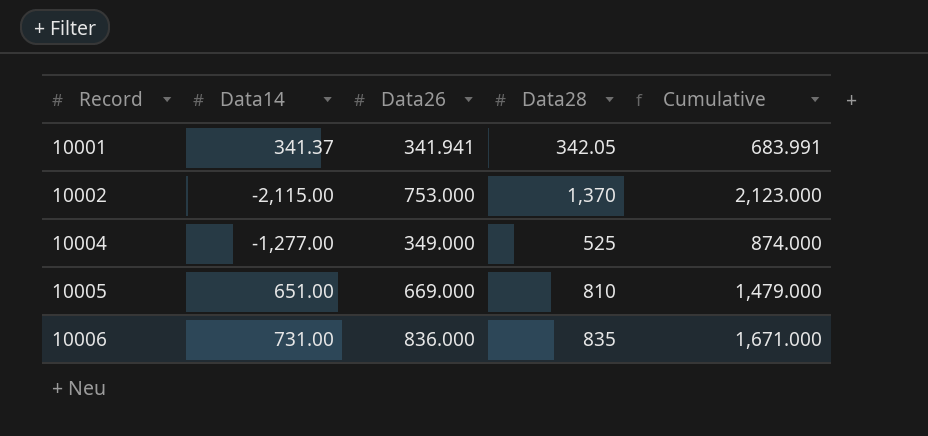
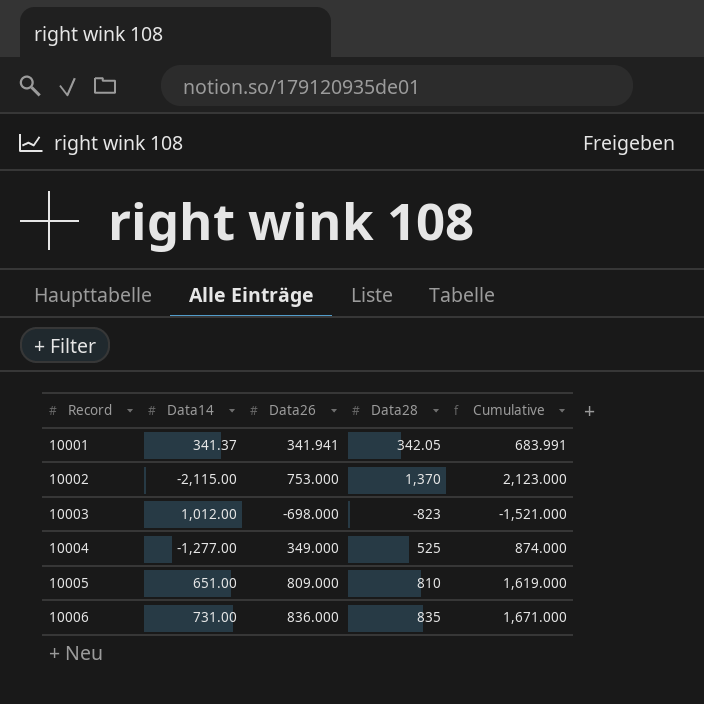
row 10003: none -> 1,012.00 | -698.000 | -823 | -1,521.000
10005 | Data26: 669.000 -> 809.000
10005 | Cumulative: 1,479.000 -> 1,619.000

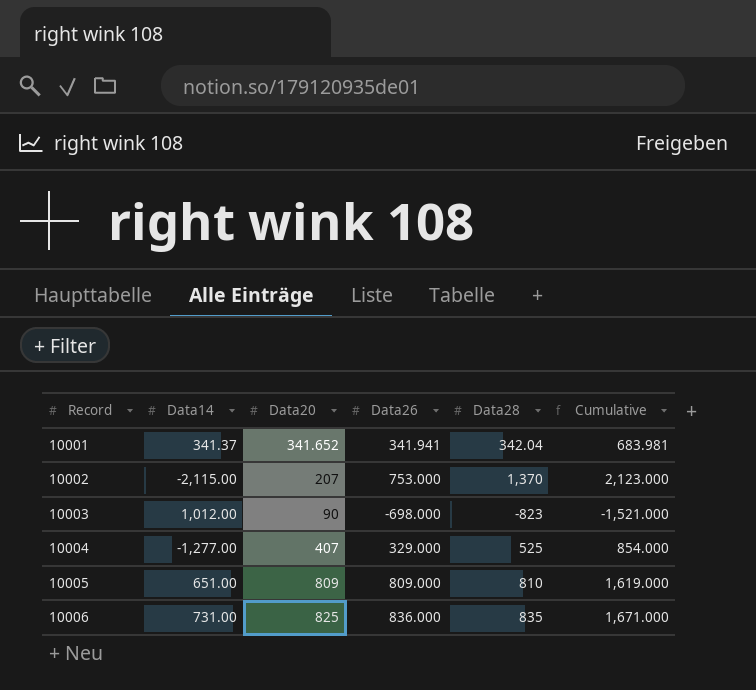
column Data20 | position: none -> 3
10001 | Data28: 342.05 -> 342.04
10001 | Cumulative: 683.991 -> 683.981
10004 | Data26: 349.000 -> 329.000
10004 | Cumulative: 874.000 -> 854.000

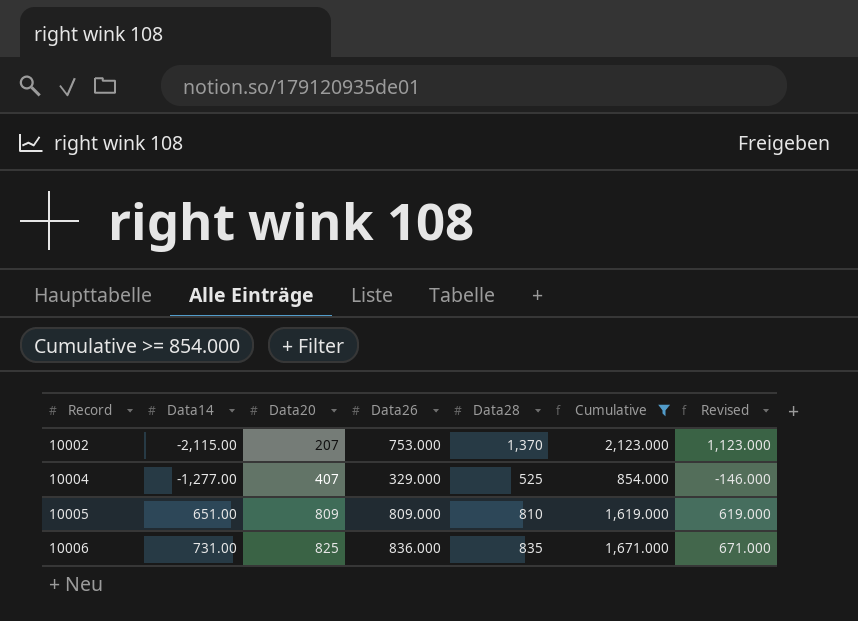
filter: none -> Cumulative >= 854.000
column Revised | formula: none -> [Cumulative] - 1000

